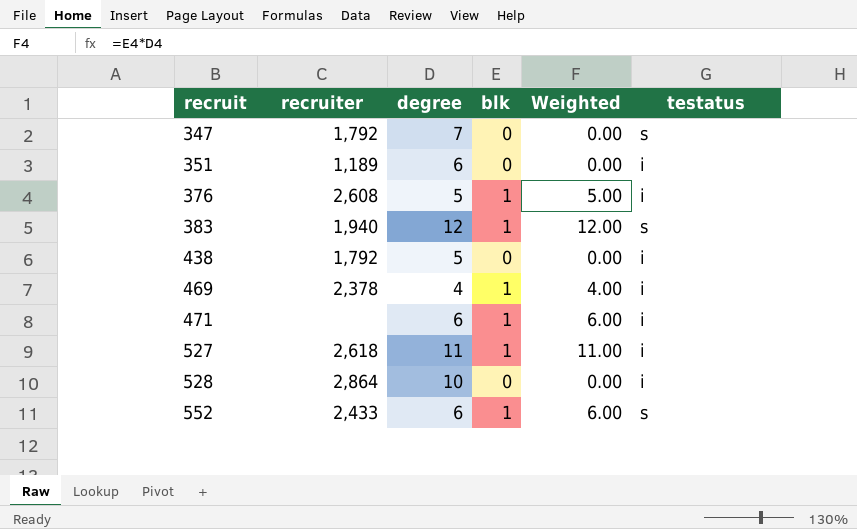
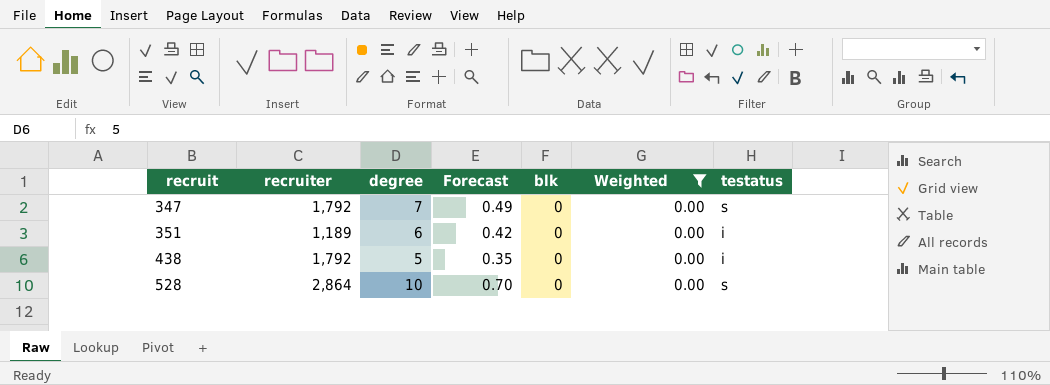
filter: none -> Weighted = 0.00
column Forecast | formula: none -> [degree] * 0.07
528 | testatus: i -> s

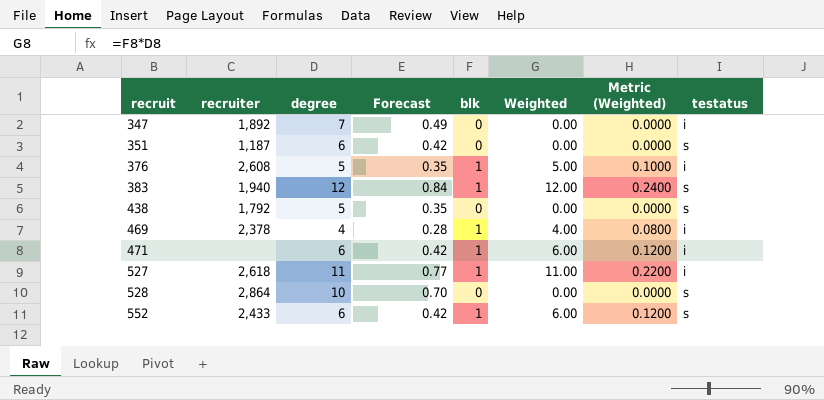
filter: Weighted = 0.00 -> none
column Metric (Weighted) | formula: none -> [Weighted] * 0.02
347 | recruiter: 1,792 -> 1,892
347 | testatus: s -> i
351 | recruiter: 1,189 -> 1,187
351 | testatus: i -> s
438 | testatus: i -> s

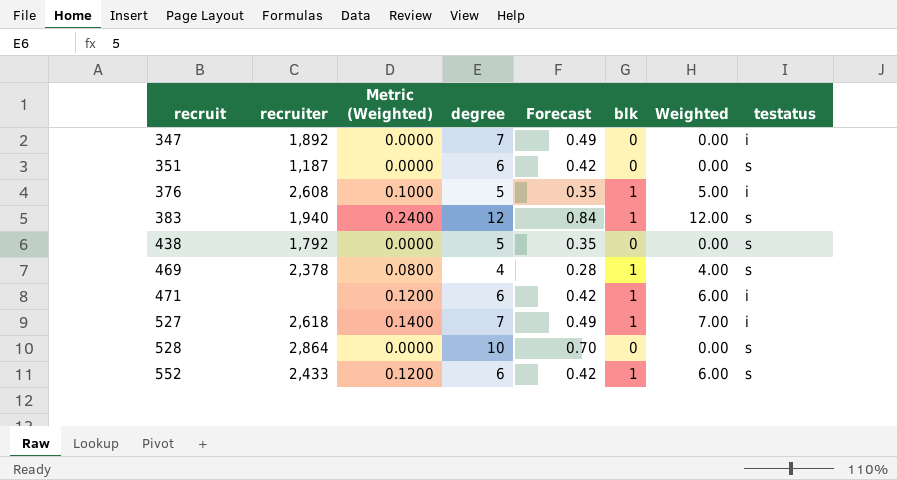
column Metric (Weighted) | position: 7 -> 3
469 | testatus: i -> s
527 | Metric (Weighted): 0.2200 -> 0.1400
527 | degree: 11 -> 7
527 | Forecast: 0.77 -> 0.49
527 | Weighted: 11.00 -> 7.00

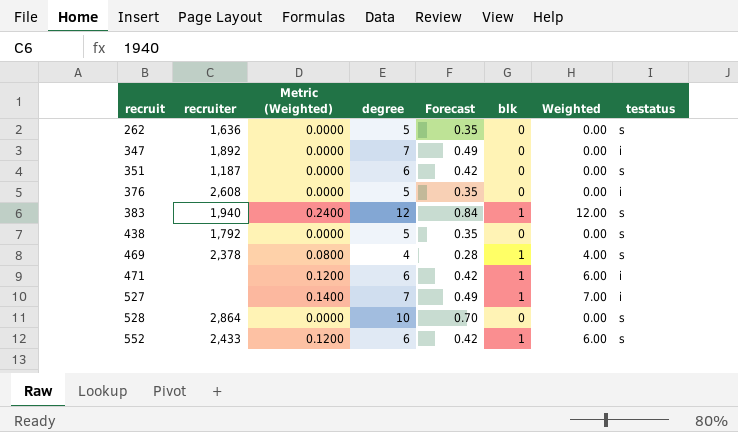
row 262: none -> 1,636 | 0.0000 | 5 | 0.35 | 0 | 0.00 | s
376 | Metric (Weighted): 0.1000 -> 0.0000
376 | blk: 1 -> 0
376 | Weighted: 5.00 -> 0.00
527 | recruiter: 2,618 -> none

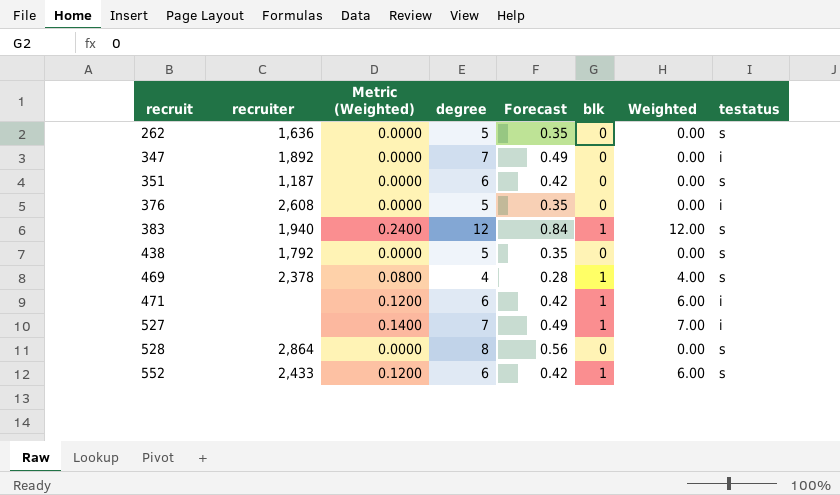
528 | degree: 10 -> 8
528 | Forecast: 0.70 -> 0.56

